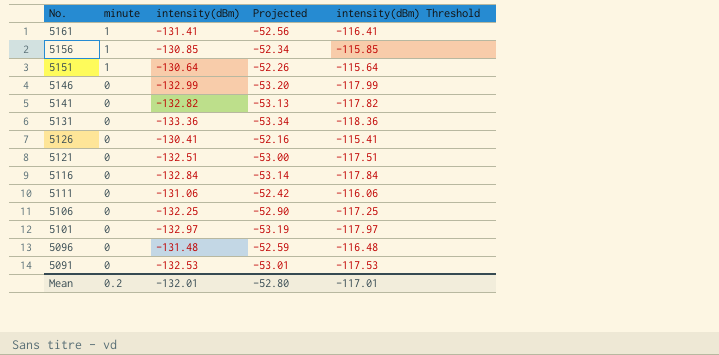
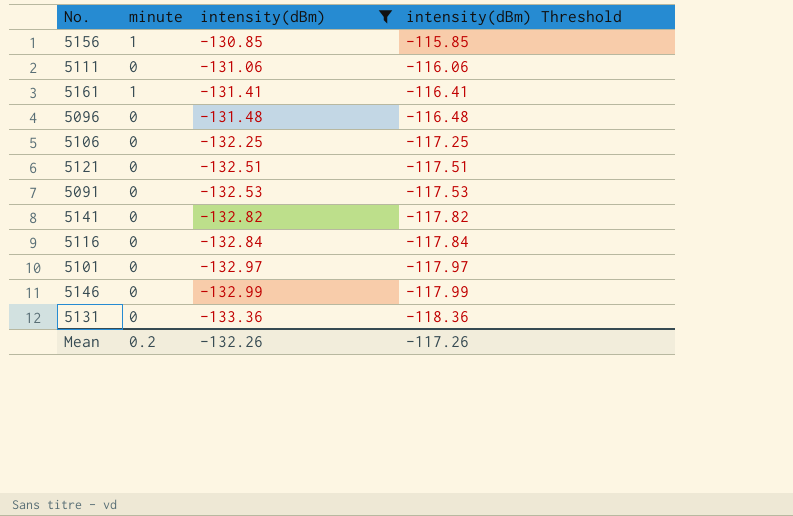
filter: none -> intensity(dBm) <= -130.85
row order: No. descending -> intensity(dBm) descending
column Projected | formula: [intensity(dBm)] * 0.4 -> none
Mean | intensity(dBm): -132.01 -> -132.26
Mean | intensity(dBm) Threshold: -117.01 -> -117.26

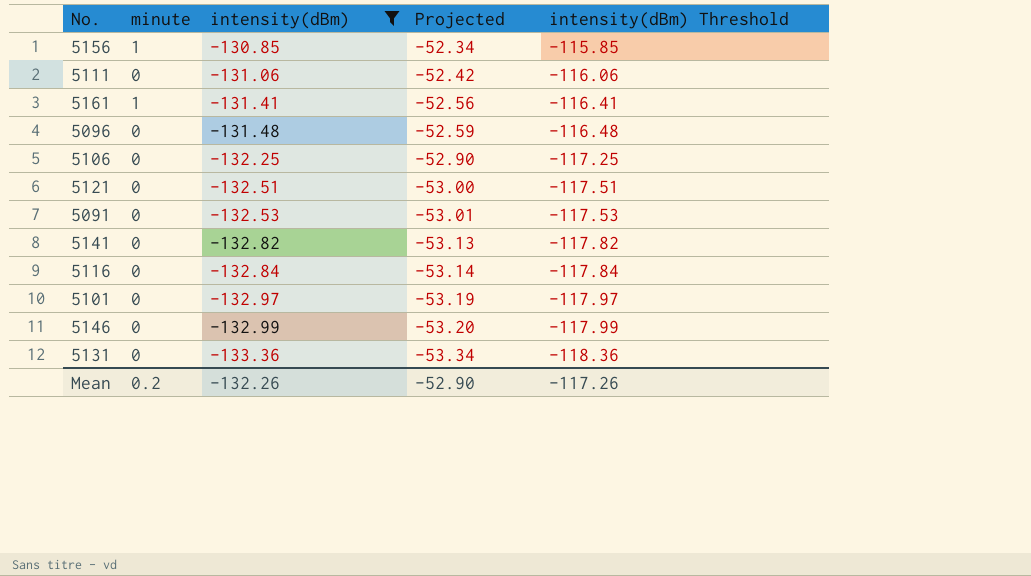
column Projected | formula: none -> [intensity(dBm)] * 0.4

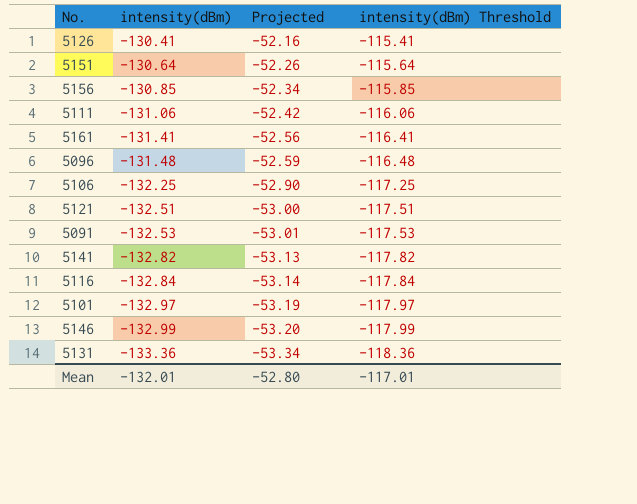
filter: intensity(dBm) <= -130.85 -> none
column minute | position: 2 -> none
Mean | intensity(dBm): -132.26 -> -132.01
Mean | Projected: -52.90 -> -52.80
Mean | intensity(dBm) Threshold: -117.26 -> -117.01

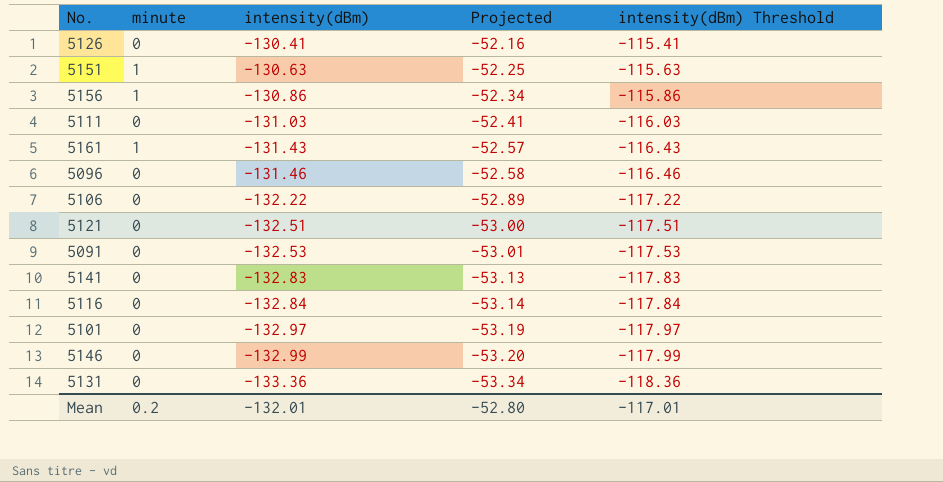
column minute | position: none -> 2
5151 | intensity(dBm): -130.64 -> -130.63
5151 | Projected: -52.26 -> -52.25
5151 | intensity(dBm) Threshold: -115.64 -> -115.63
5156 | intensity(dBm): -130.85 -> -130.86
5156 | intensity(dBm) Threshold: -115.85 -> -115.86
5111 | intensity(dBm): -131.06 -> -131.03
5111 | Projected: -52.42 -> -52.41
5111 | intensity(dBm) Threshold: -116.06 -> -116.03
5161 | intensity(dBm): -131.41 -> -131.43
5161 | Projected: -52.56 -> -52.57
5161 | intensity(dBm) Threshold: -116.41 -> -116.43
5096 | intensity(dBm): -131.48 -> -131.46
5096 | Projected: -52.59 -> -52.58
5096 | intensity(dBm) Threshold: -116.48 -> -116.46
5106 | intensity(dBm): -132.25 -> -132.22
5106 | Projected: -52.90 -> -52.89
5106 | intensity(dBm) Threshold: -117.25 -> -117.22
5141 | intensity(dBm): -132.82 -> -132.83
5141 | intensity(dBm) Threshold: -117.82 -> -117.83

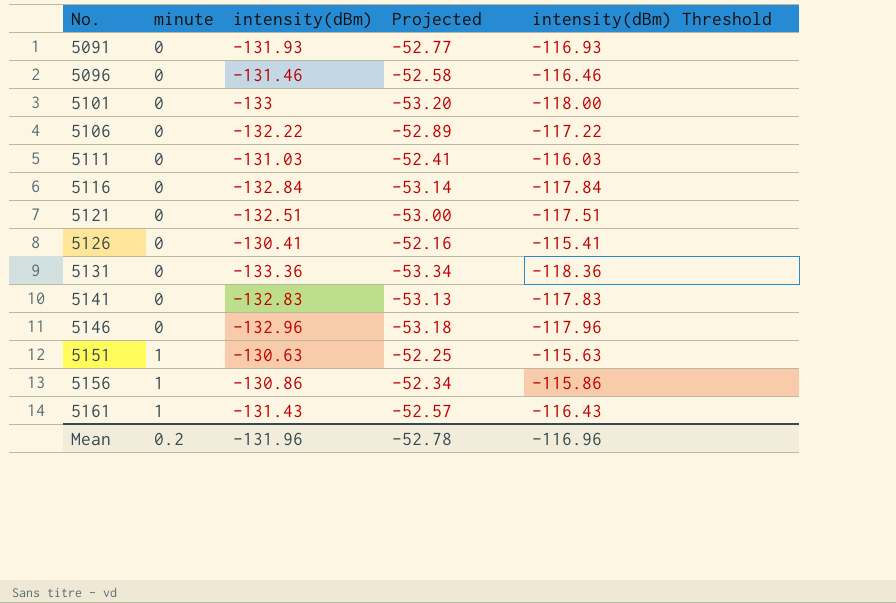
row order: intensity(dBm) descending -> No. ascending
5091 | intensity(dBm): -132.53 -> -131.93
5091 | Projected: -53.01 -> -52.77
5091 | intensity(dBm) Threshold: -117.53 -> -116.93
5101 | intensity(dBm): -132.97 -> -133
5101 | Projected: -53.19 -> -53.20
5101 | intensity(dBm) Threshold: -117.97 -> -118.00
5146 | intensity(dBm): -132.99 -> -132.96
5146 | Projected: -53.20 -> -53.18
5146 | intensity(dBm) Threshold: -117.99 -> -117.96
Mean | intensity(dBm): -132.01 -> -131.96
Mean | Projected: -52.80 -> -52.78
Mean | intensity(dBm) Threshold: -117.01 -> -116.96

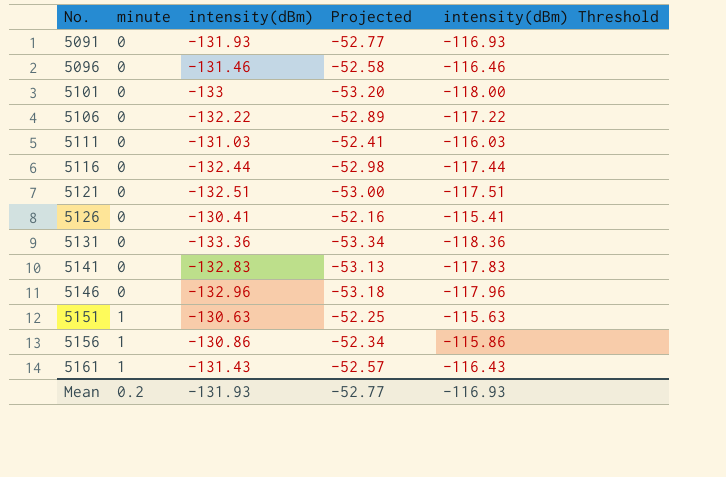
5116 | intensity(dBm): -132.84 -> -132.44
5116 | Projected: -53.14 -> -52.98
5116 | intensity(dBm) Threshold: -117.84 -> -117.44
Mean | intensity(dBm): -131.96 -> -131.93
Mean | Projected: -52.78 -> -52.77
Mean | intensity(dBm) Threshold: -116.96 -> -116.93

